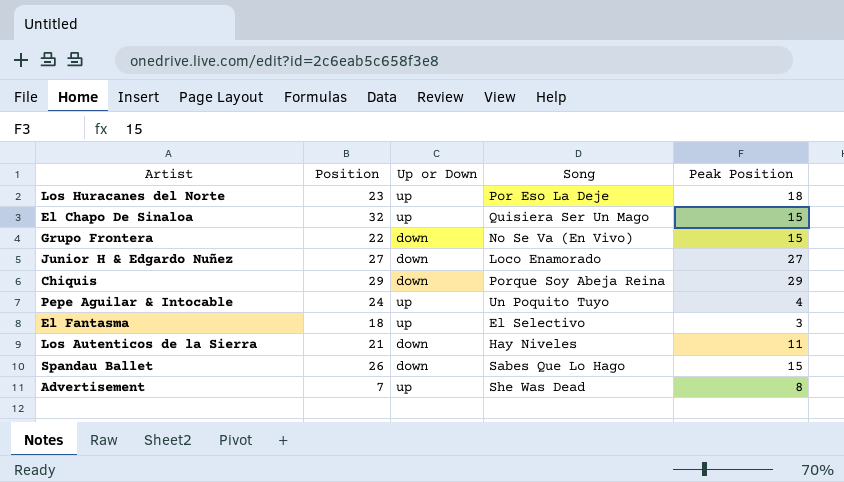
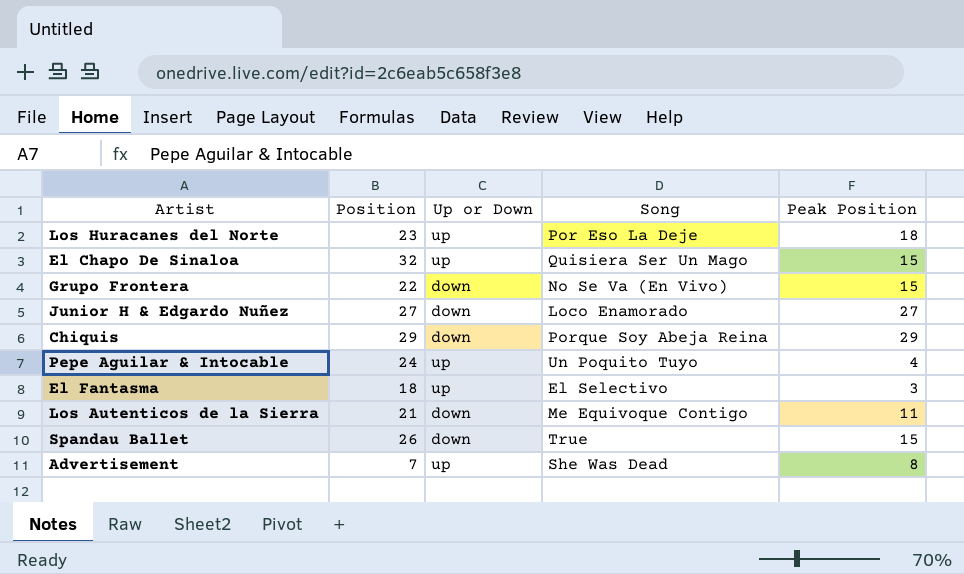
Los Autenticos de la Sierra | Song: Hay Niveles -> Me Equivoque Contigo
Spandau Ballet | Song: Sabes Que Lo Hago -> True

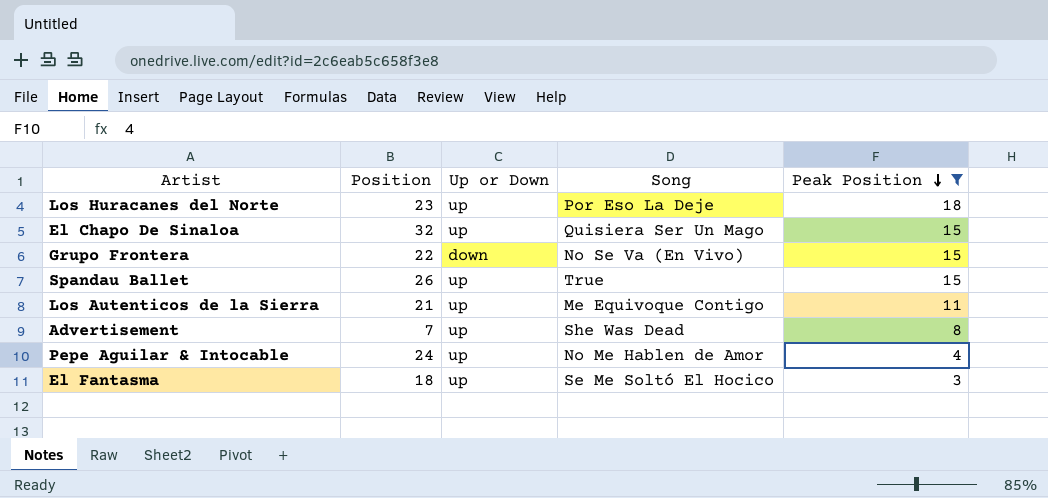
filter: none -> Peak Position <= 18
row order: none -> Peak Position descending
Spandau Ballet | Up or Down: down -> up
Los Autenticos de la Sierra | Up or Down: down -> up
Pepe Aguilar & Intocable | Song: Un Poquito Tuyo -> No Me Hablen de Amor
El Fantasma | Song: El Selectivo -> Se Me Soltó El Hocico

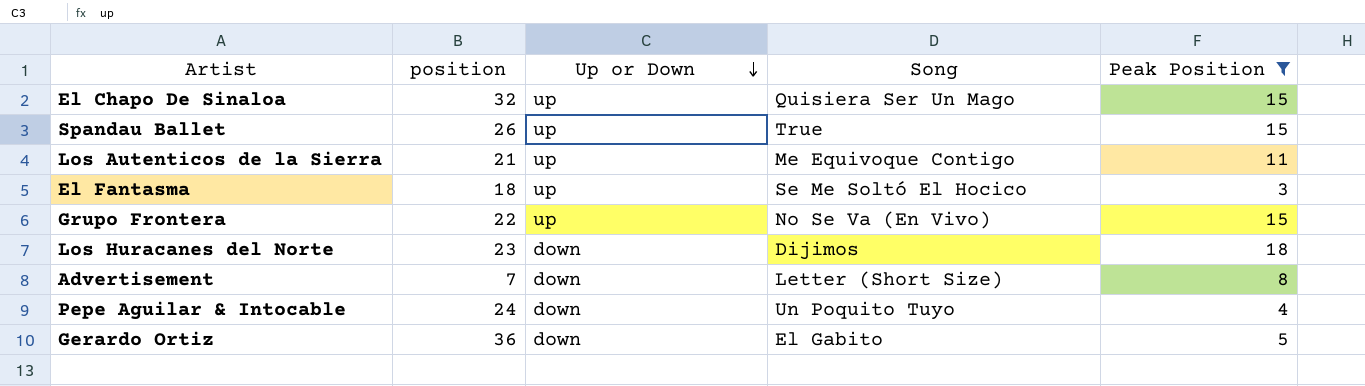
row order: Peak Position descending -> Up or Down descending
column name: Position -> position
Grupo Frontera | Up or Down: down -> up
Los Huracanes del Norte | Up or Down: up -> down
Los Huracanes del Norte | Song: Por Eso La Deje -> Dijimos
Advertisement | Up or Down: up -> down
Advertisement | Song: She Was Dead -> Letter (Short Size)
Pepe Aguilar & Intocable | Up or Down: up -> down
Pepe Aguilar & Intocable | Song: No Me Hablen de Amor -> Un Poquito Tuyo
row Gerardo Ortiz: none -> 36 | down | El Gabito | 5

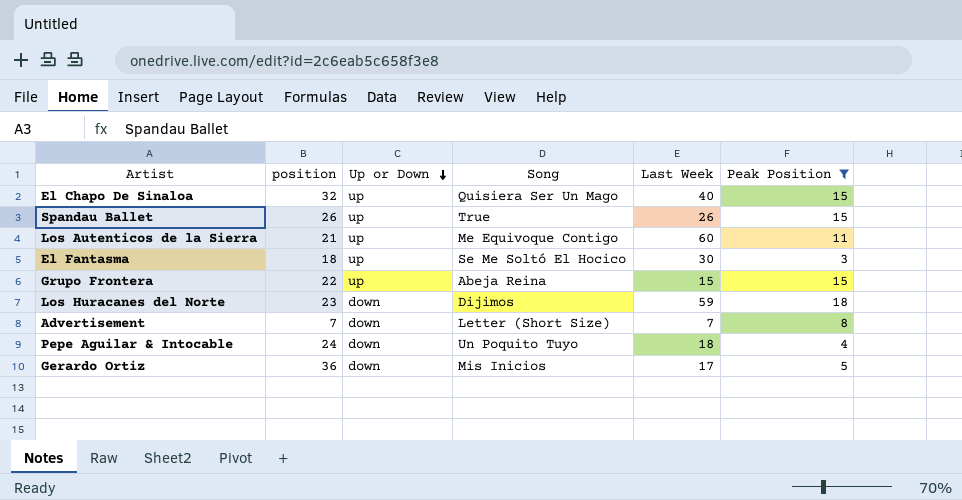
column Last Week | position: none -> 5
Grupo Frontera | Song: No Se Va (En Vivo) -> Abeja Reina
Gerardo Ortiz | Song: El Gabito -> Mis Inicios

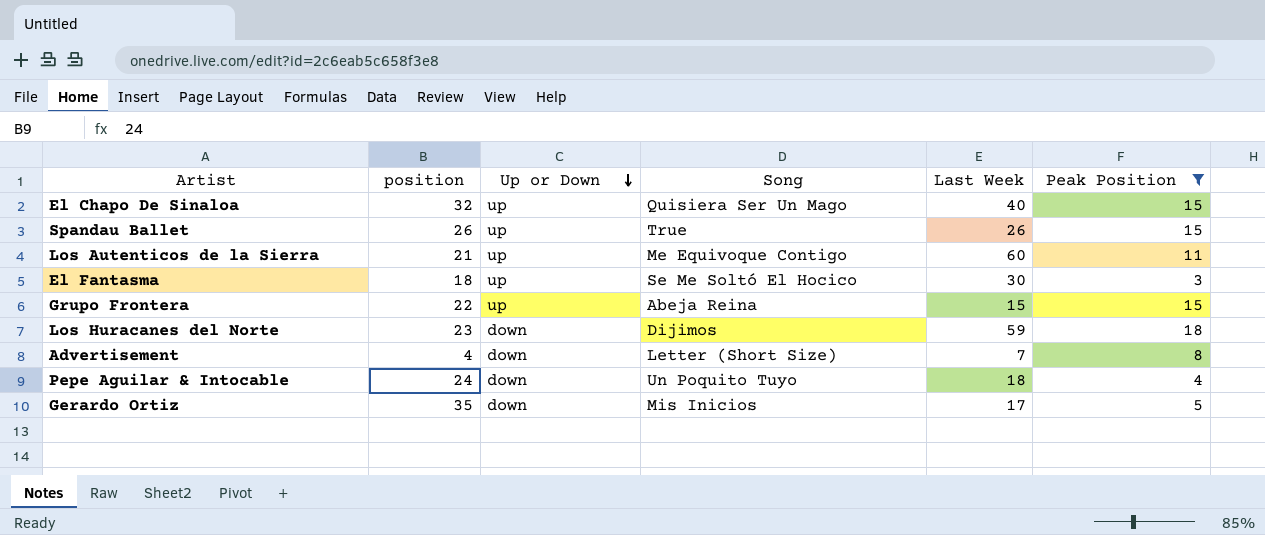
Advertisement | position: 7 -> 4
Gerardo Ortiz | position: 36 -> 35

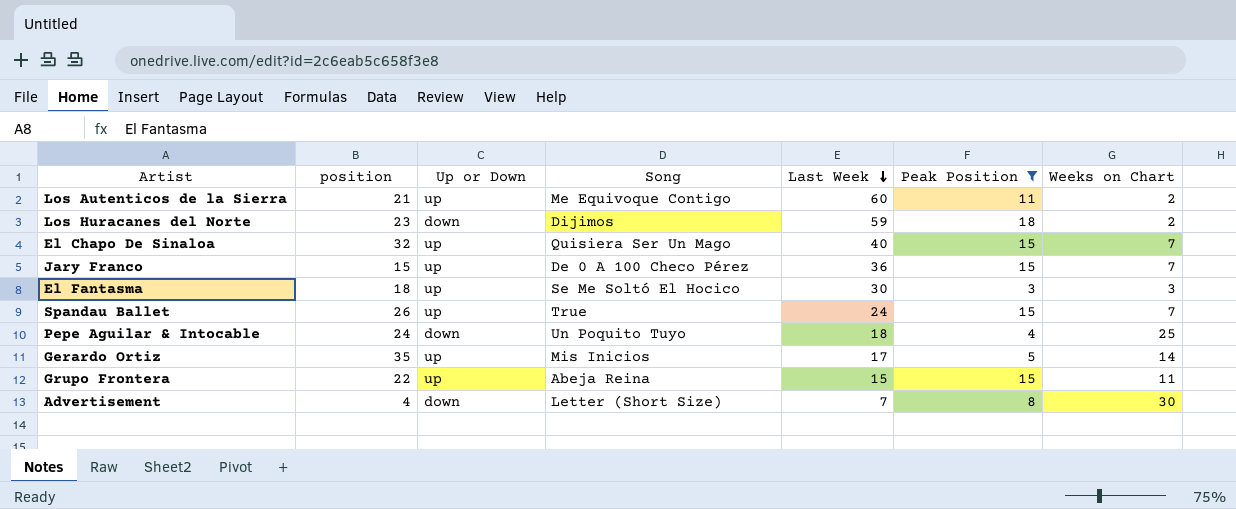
row order: Up or Down descending -> Last Week descending
column Weeks on Chart | position: none -> 7
row Jary Franco: none -> 15 | up | De 0 A 100 Checo Pérez | 36 | 15 | 7
Spandau Ballet | Last Week: 26 -> 24
Gerardo Ortiz | Up or Down: down -> up

